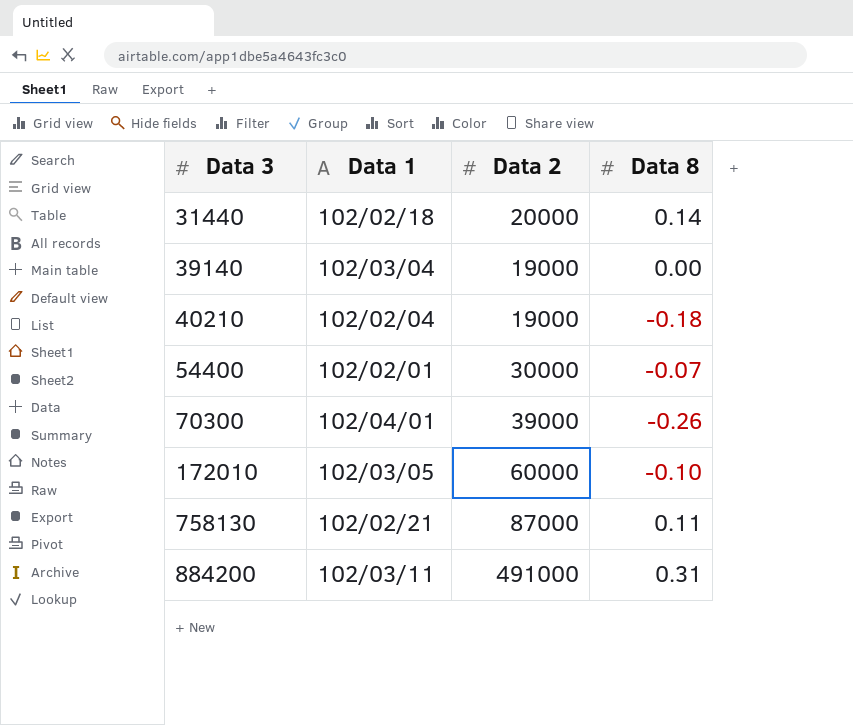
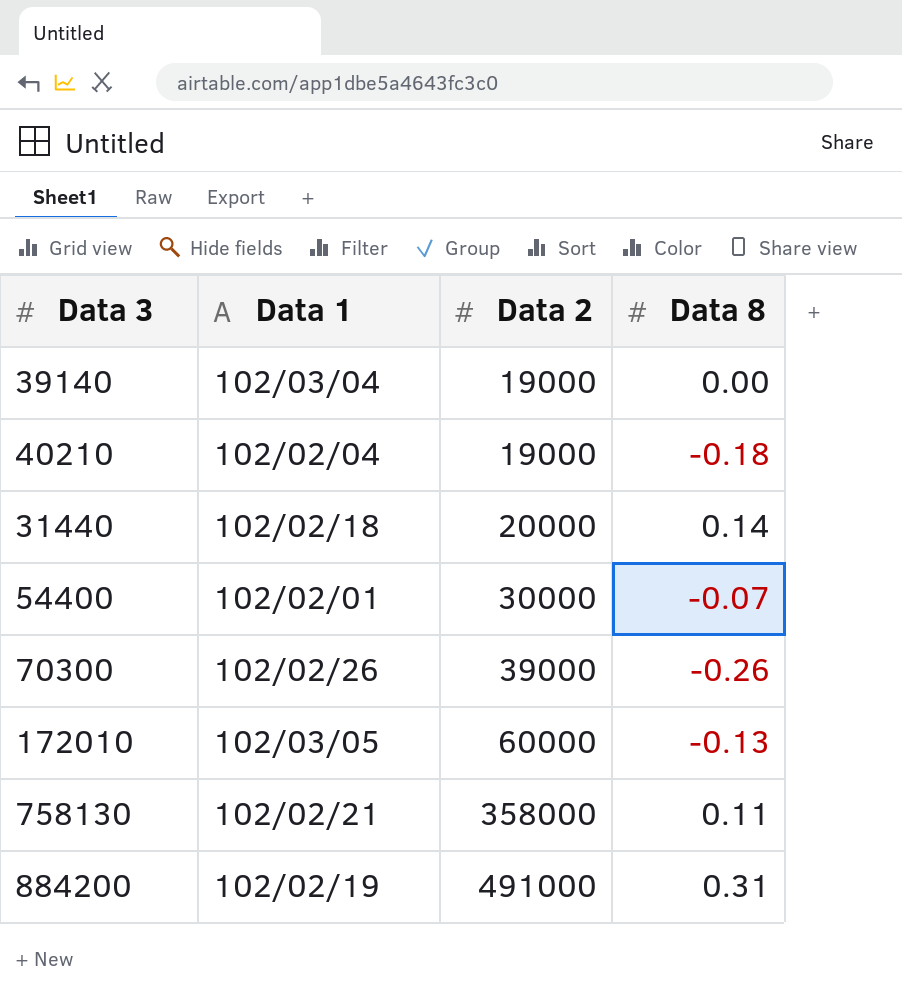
row order: Data 3 ascending -> Data 2 ascending
70300 | Data 1: 102/04/01 -> 102/02/26
172010 | Data 8: -0.10 -> -0.13
758130 | Data 2: 87000 -> 358000
884200 | Data 1: 102/03/11 -> 102/02/19

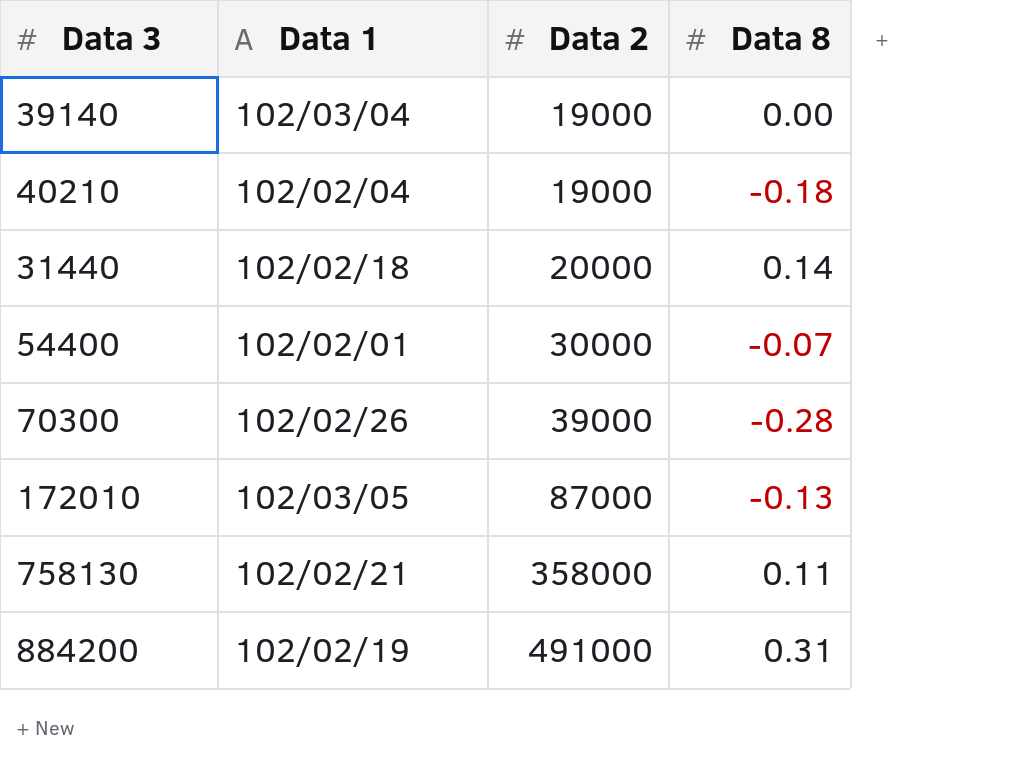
70300 | Data 8: -0.26 -> -0.28
172010 | Data 2: 60000 -> 87000

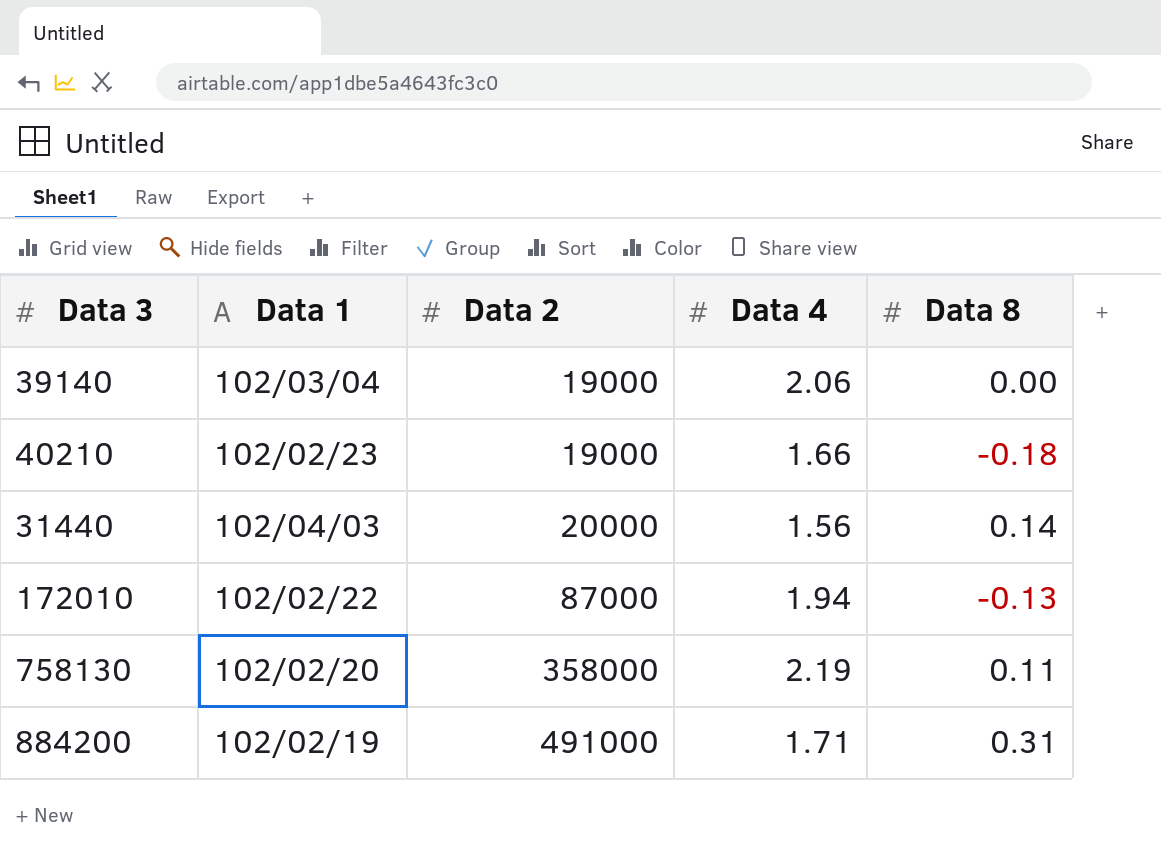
column Data 4 | position: none -> 4
row 54400: 102/02/01 | 30000 | -0.07 -> none
row 70300: 102/02/26 | 39000 | -0.28 -> none
40210 | Data 1: 102/02/04 -> 102/02/23
31440 | Data 1: 102/02/18 -> 102/04/03
172010 | Data 1: 102/03/05 -> 102/02/22
758130 | Data 1: 102/02/21 -> 102/02/20

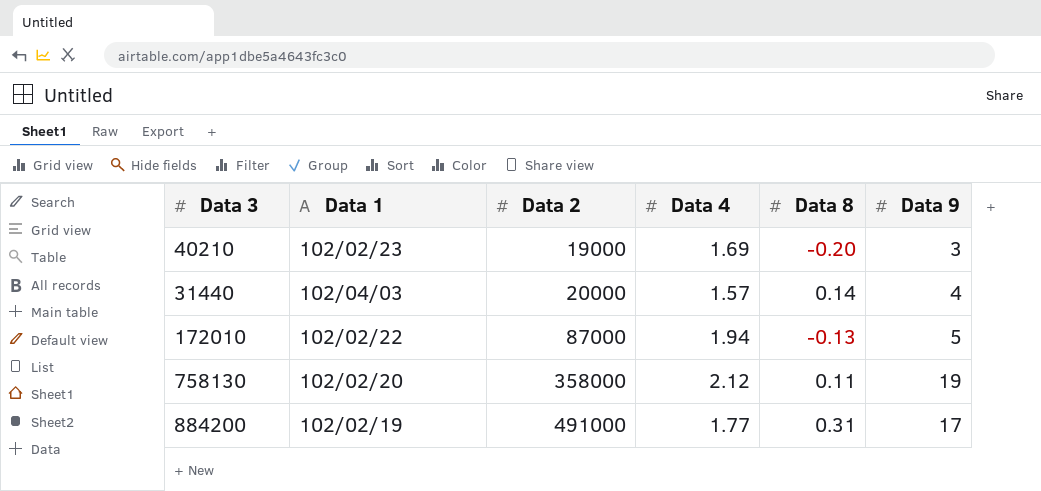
column Data 9 | position: none -> 6
row 39140: 102/03/04 | 19000 | 2.06 | 0.00 -> none
40210 | Data 4: 1.66 -> 1.69
40210 | Data 8: -0.18 -> -0.20
31440 | Data 4: 1.56 -> 1.57
758130 | Data 4: 2.19 -> 2.12
884200 | Data 4: 1.71 -> 1.77

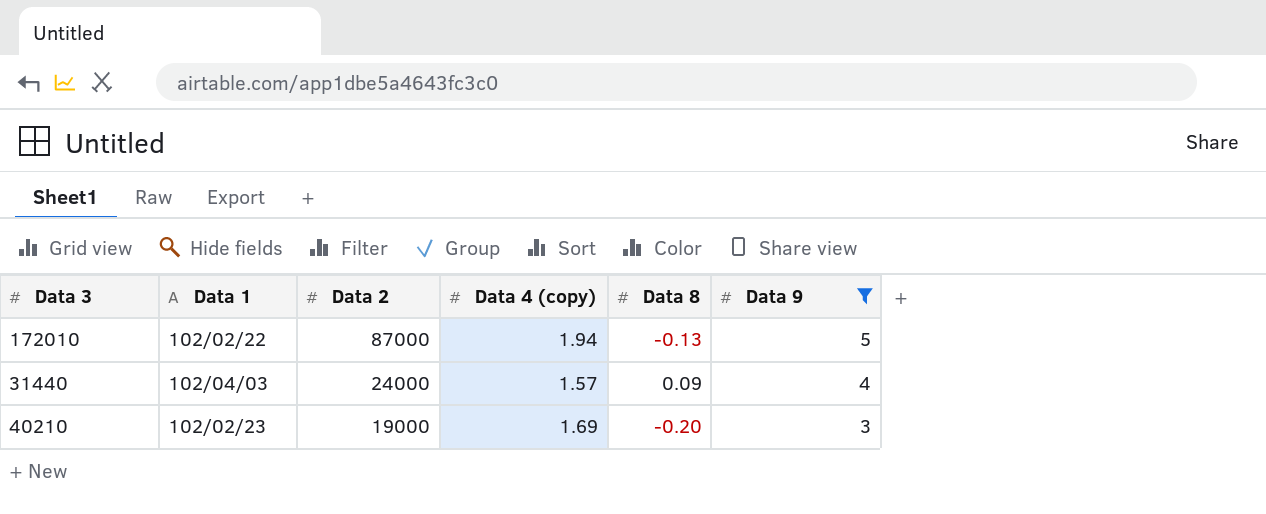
filter: none -> Data 9 <= 5
row order: Data 2 ascending -> Data 2 descending
column name: Data 4 -> Data 4 (copy)
31440 | Data 2: 20000 -> 24000
31440 | Data 8: 0.14 -> 0.09

